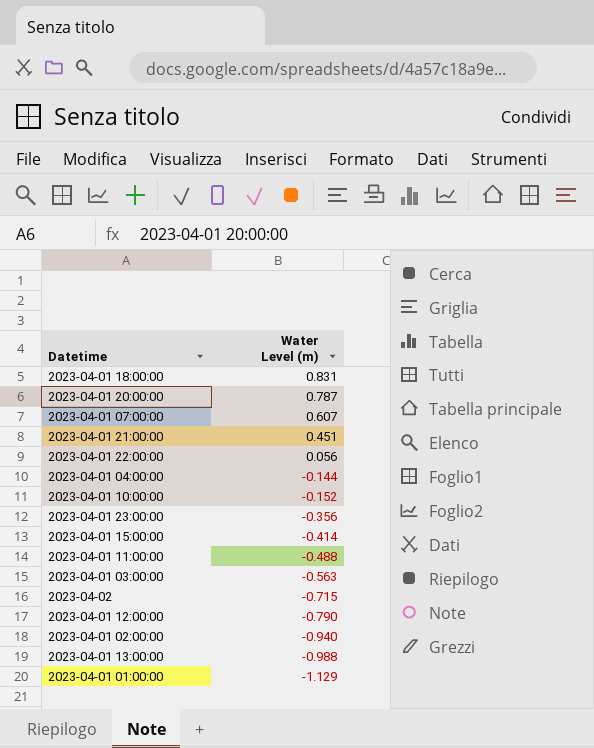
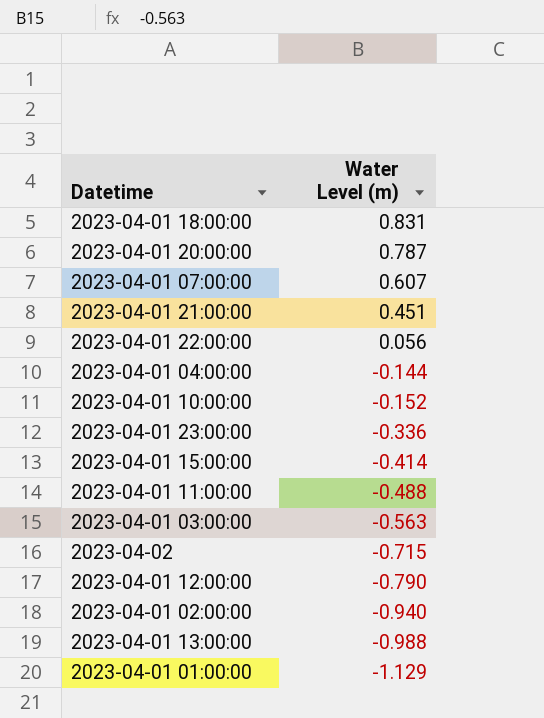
2023-04-01 23:00:00 | Water Level (m): -0.356 -> -0.336

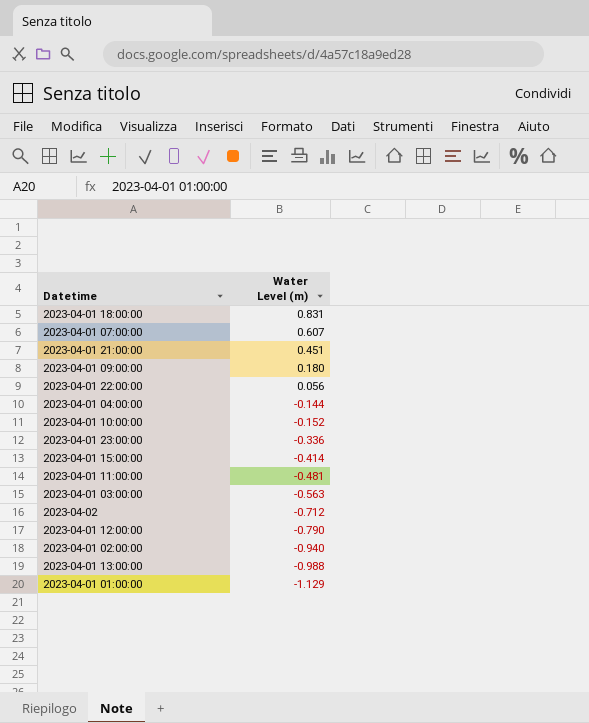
row 2023-04-01 20:00:00: 0.787 -> none
row 2023-04-01 09:00:00: none -> 0.180
2023-04-01 11:00:00 | Water Level (m): -0.488 -> -0.481
2023-04-02 | Water Level (m): -0.715 -> -0.712

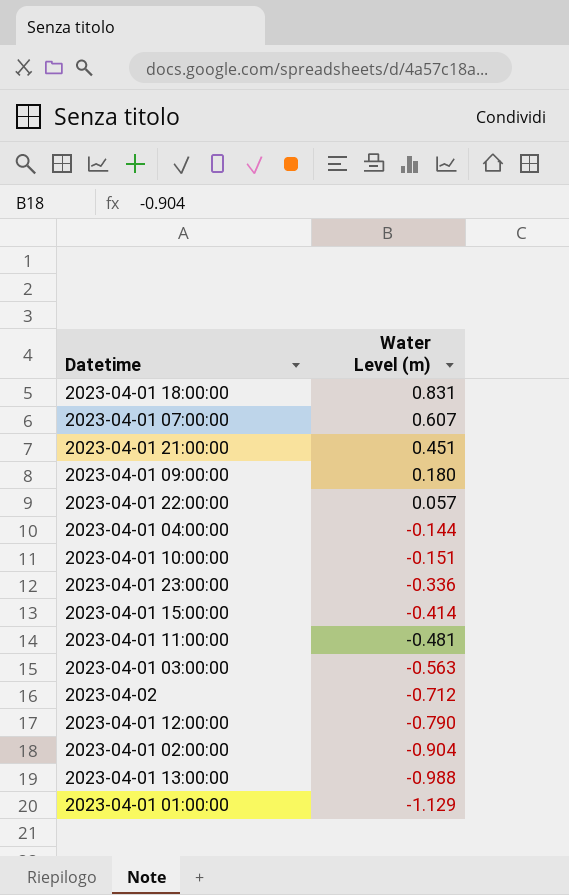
2023-04-01 22:00:00 | Water Level (m): 0.056 -> 0.057
2023-04-01 10:00:00 | Water Level (m): -0.152 -> -0.151
2023-04-01 02:00:00 | Water Level (m): -0.940 -> -0.904

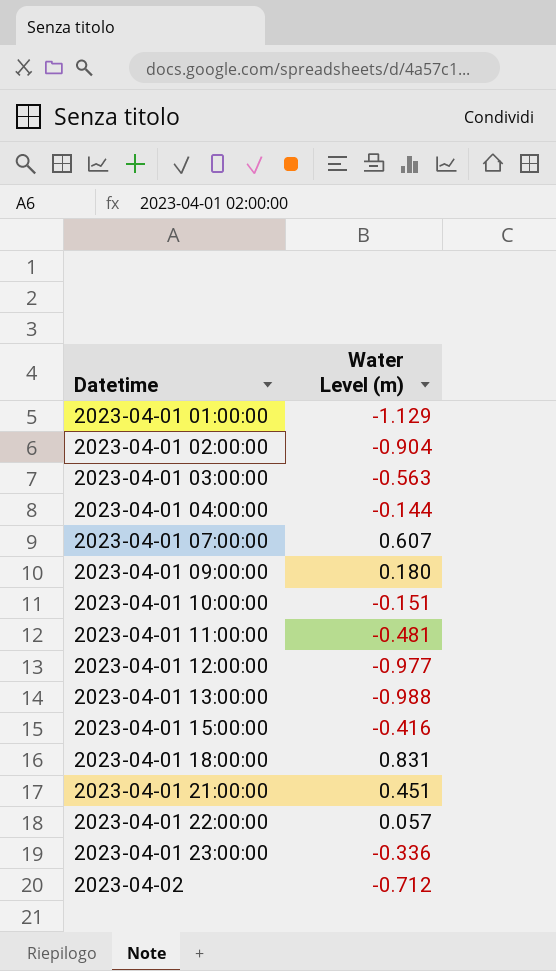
row order: Water Level (m) descending -> Datetime ascending
2023-04-01 12:00:00 | Water Level (m): -0.790 -> -0.977
2023-04-01 15:00:00 | Water Level (m): -0.414 -> -0.416

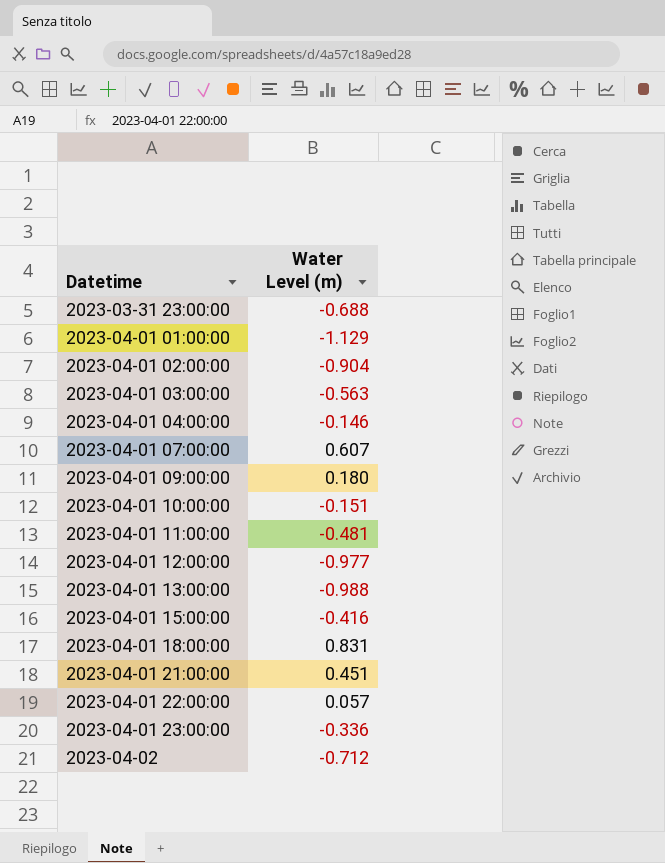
row 2023-03-31 23:00:00: none -> -0.688
2023-04-01 04:00:00 | Water Level (m): -0.144 -> -0.146

